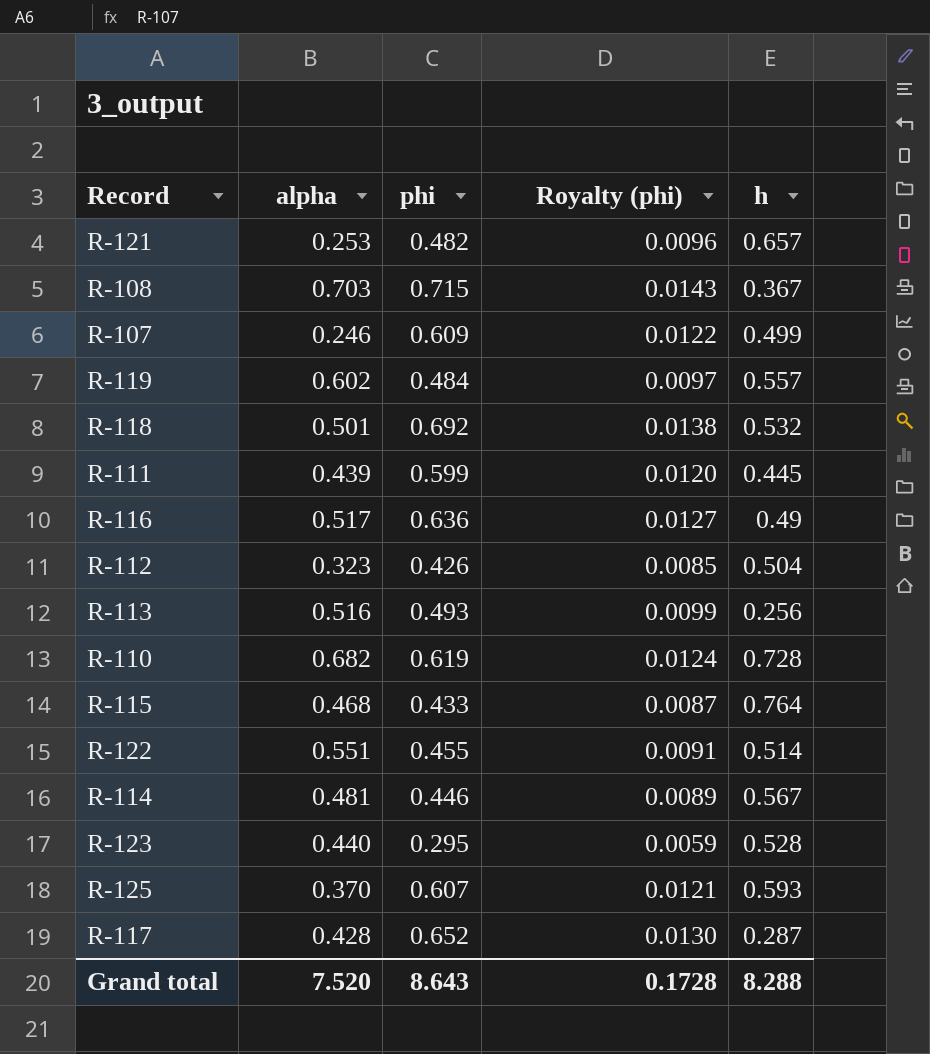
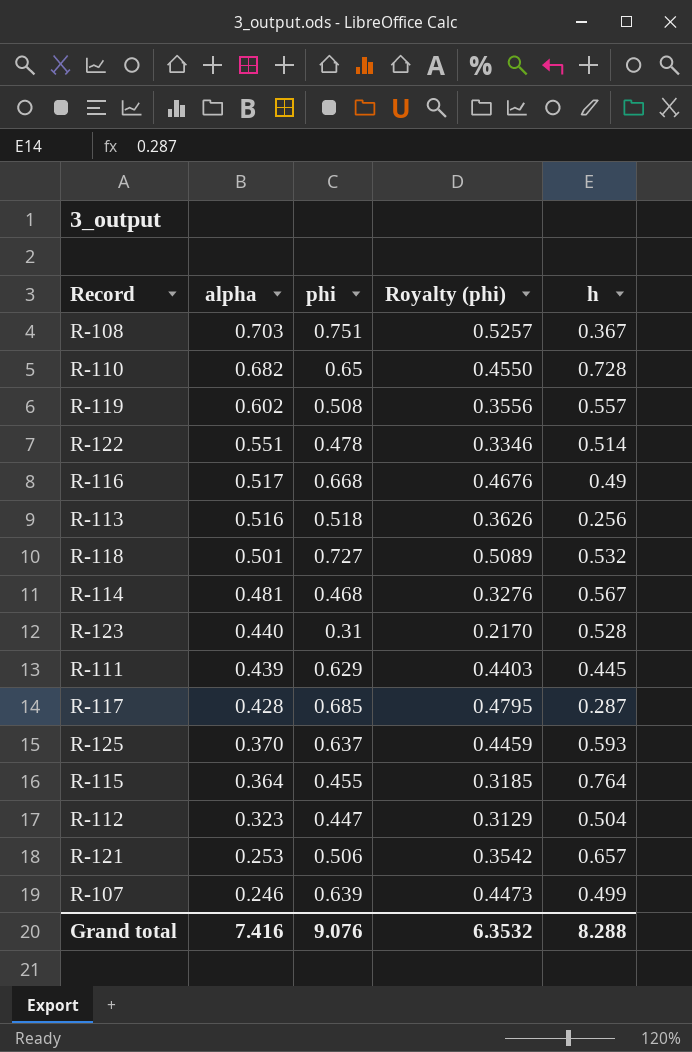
row order: none -> alpha descending
column Royalty (phi) | formula: [phi] * 0.02 -> [phi] * 0.7
R-108 | phi: 0.715 -> 0.751
R-110 | phi: 0.619 -> 0.65
R-119 | phi: 0.484 -> 0.508
R-122 | phi: 0.455 -> 0.478
R-116 | phi: 0.636 -> 0.668
R-113 | phi: 0.493 -> 0.518
R-118 | phi: 0.692 -> 0.727
R-114 | phi: 0.446 -> 0.468
R-123 | phi: 0.295 -> 0.31
R-111 | phi: 0.599 -> 0.629
R-117 | phi: 0.652 -> 0.685
R-125 | phi: 0.607 -> 0.637
R-115 | alpha: 0.468 -> 0.364
R-115 | phi: 0.433 -> 0.455
R-112 | phi: 0.426 -> 0.447
R-121 | phi: 0.482 -> 0.506
R-107 | phi: 0.609 -> 0.639
Grand total | alpha: 7.520 -> 7.416
Grand total | phi: 8.643 -> 9.076
Grand total | Royalty (phi): 0.1728 -> 6.3532

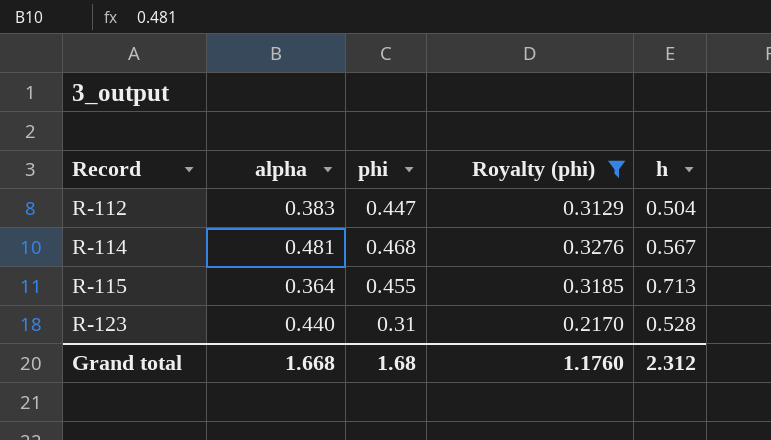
filter: none -> Royalty (phi) <= 0.3276
row order: alpha descending -> Record ascending
R-112 | alpha: 0.323 -> 0.383
R-115 | h: 0.764 -> 0.713
Grand total | alpha: 7.416 -> 1.668
Grand total | phi: 9.076 -> 1.68
Grand total | Royalty (phi): 6.3532 -> 1.1760
Grand total | h: 8.288 -> 2.312

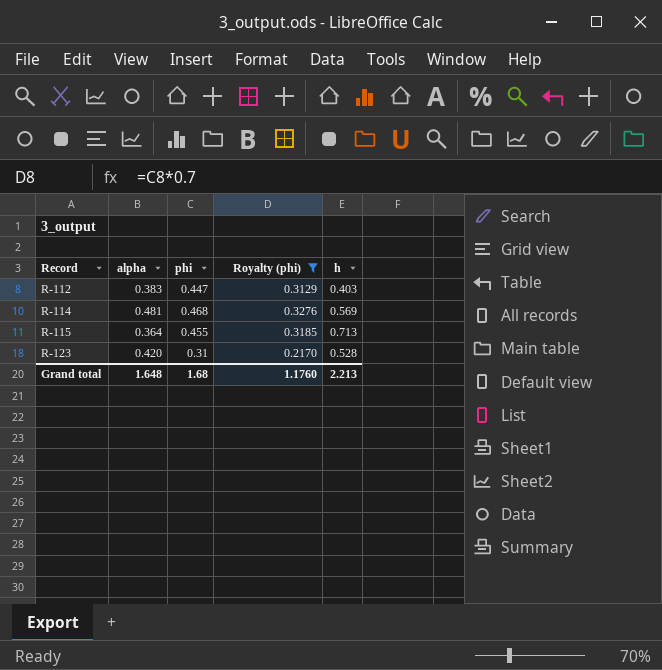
R-112 | h: 0.504 -> 0.403
R-114 | h: 0.567 -> 0.569
R-123 | alpha: 0.440 -> 0.420
Grand total | alpha: 1.668 -> 1.648
Grand total | h: 2.312 -> 2.213

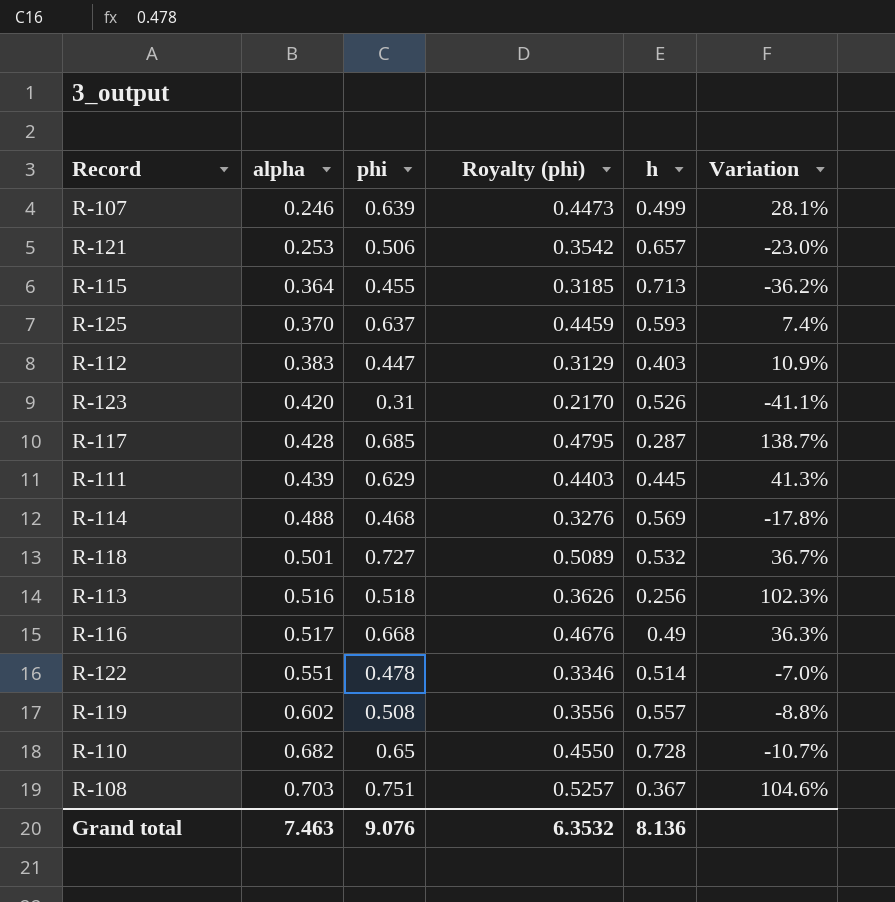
filter: Royalty (phi) <= 0.3276 -> none
row order: Record ascending -> alpha ascending
column Variation | formula: none -> ([phi] - [h]) / [h]
R-123 | h: 0.528 -> 0.526
R-114 | alpha: 0.481 -> 0.488
Grand total | alpha: 1.648 -> 7.463
Grand total | phi: 1.68 -> 9.076
Grand total | Royalty (phi): 1.1760 -> 6.3532
Grand total | h: 2.213 -> 8.136

